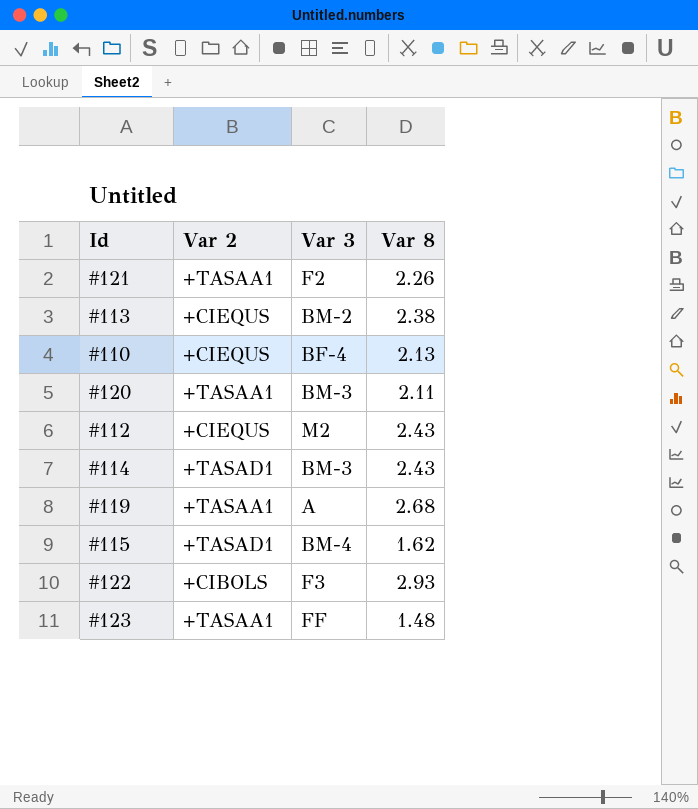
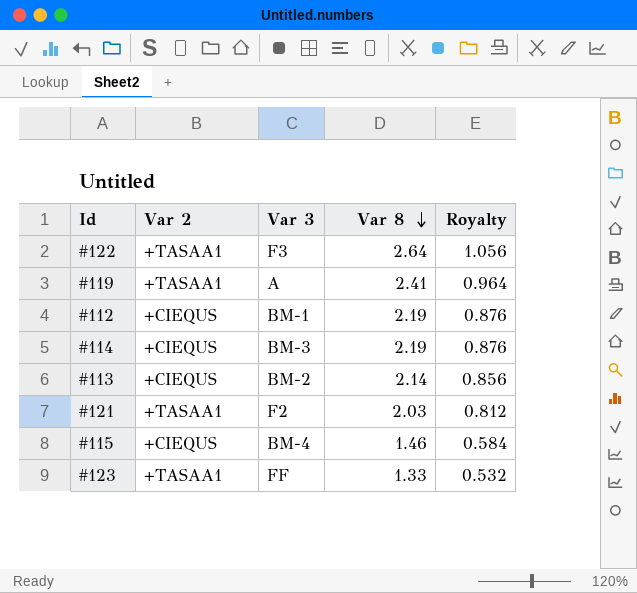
row order: none -> Var 8 descending
column Royalty | formula: none -> [Var 8] * 0.4
row #110: +CIEQUS | BF-4 | 2.13 -> none
row #120: +TASAA1 | BM-3 | 2.11 -> none
#122 | Var 2: +CIBOLS -> +TASAA1
#122 | Var 8: 2.93 -> 2.64
#119 | Var 8: 2.68 -> 2.41
#112 | Var 3: M2 -> BM-1
#112 | Var 8: 2.43 -> 2.19
#114 | Var 2: +TASAD1 -> +CIEQUS
#114 | Var 8: 2.43 -> 2.19
#113 | Var 8: 2.38 -> 2.14
#121 | Var 8: 2.26 -> 2.03
#115 | Var 2: +TASAD1 -> +CIEQUS
#115 | Var 8: 1.62 -> 1.46
#123 | Var 8: 1.48 -> 1.33

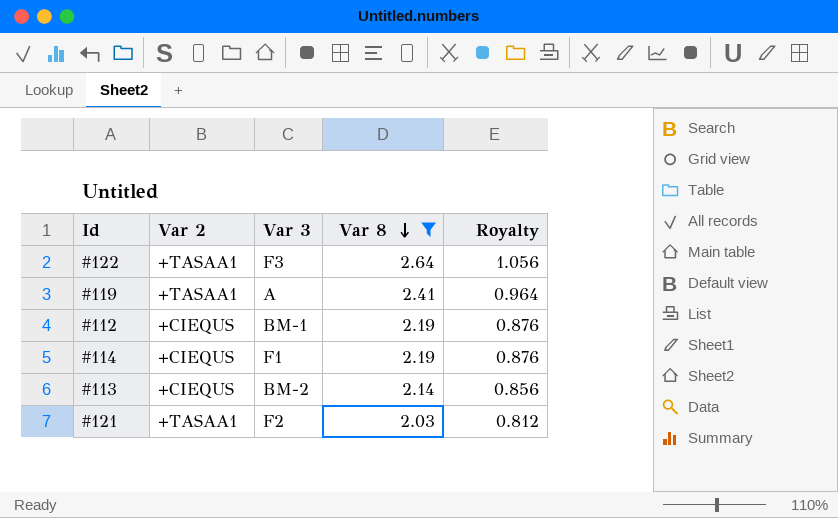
filter: none -> Var 8 >= 2.03
#114 | Var 3: BM-3 -> F1

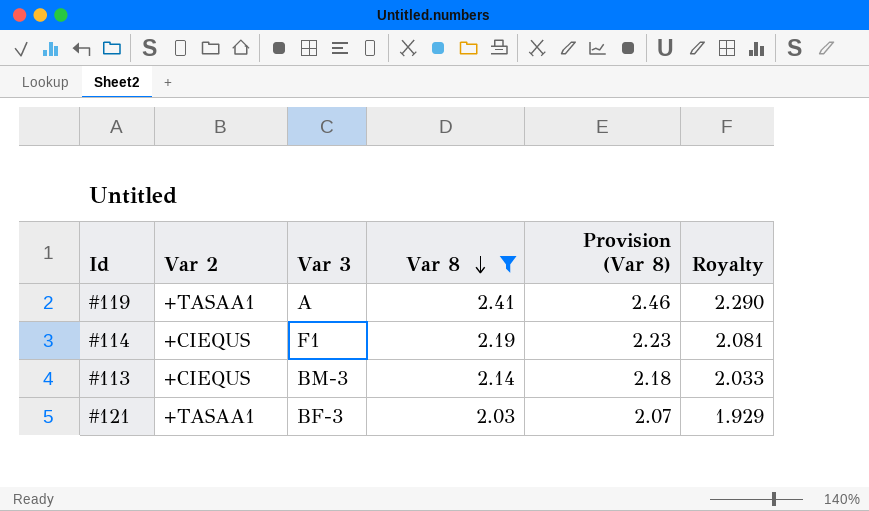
column Provision (Var 8) | formula: none -> [Var 8] * 1.02
column Royalty | formula: [Var 8] * 0.4 -> [Var 8] * 0.95
row #122: +TASAA1 | F3 | 2.64 | 1.056 -> none
row #112: +CIEQUS | BM-1 | 2.19 | 0.876 -> none
#113 | Var 3: BM-2 -> BM-3
#121 | Var 3: F2 -> BF-3

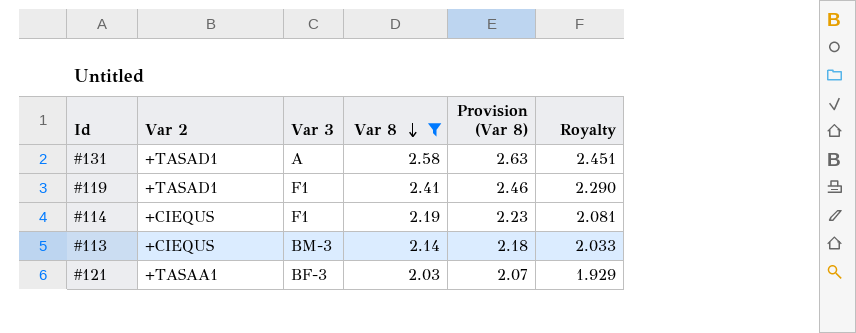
row #131: none -> +TASAD1 | A | 2.58 | 2.63 | 2.451
#119 | Var 2: +TASAA1 -> +TASAD1
#119 | Var 3: A -> F1

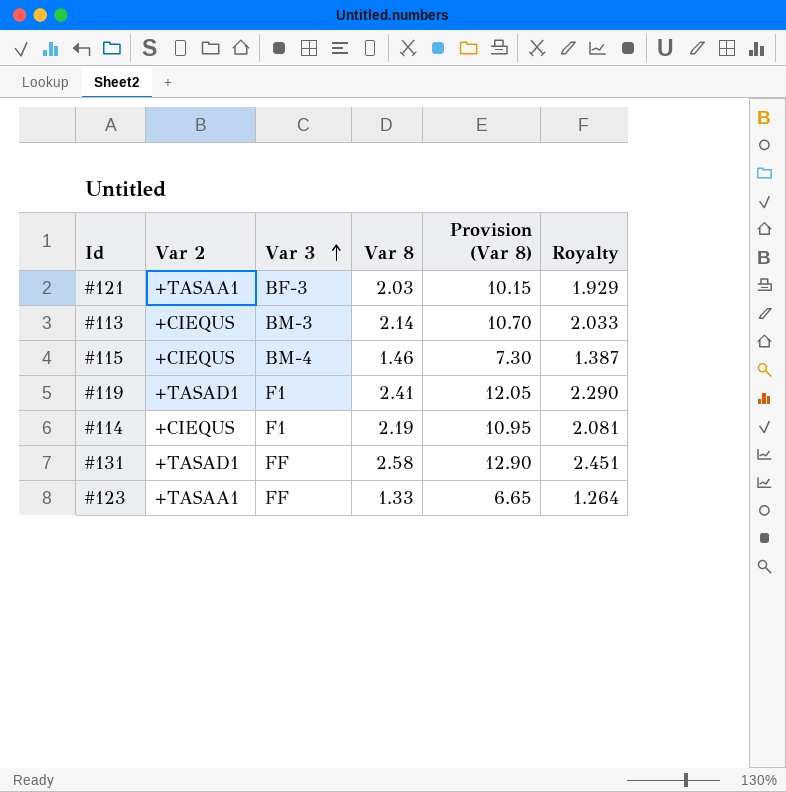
filter: Var 8 >= 2.03 -> none
row order: Var 8 descending -> Var 3 ascending
column Provision (Var 8) | formula: [Var 8] * 1.02 -> [Var 8] * 5
#131 | Var 3: A -> FF

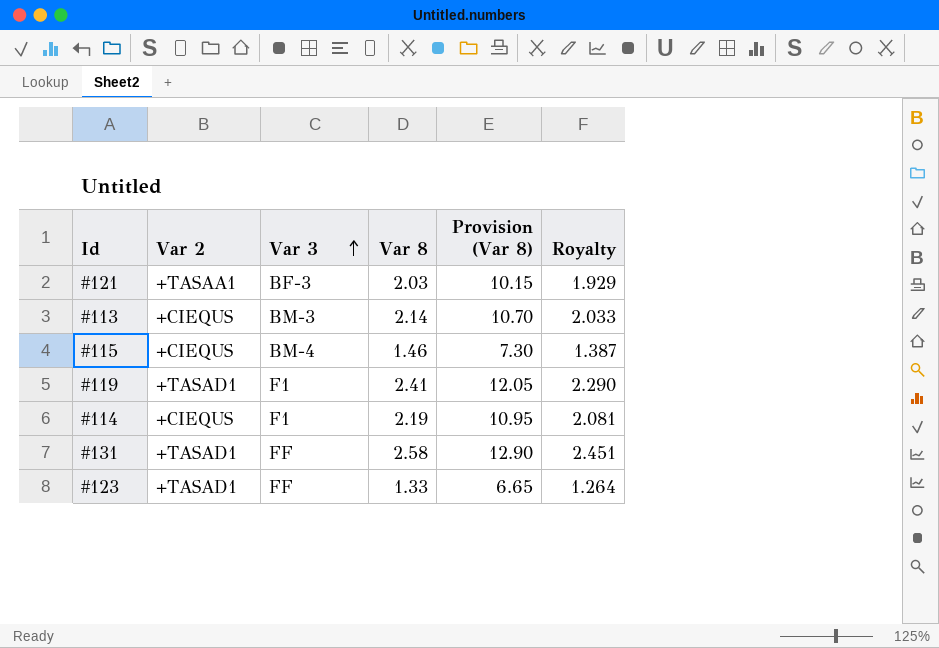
#123 | Var 2: +TASAA1 -> +TASAD1

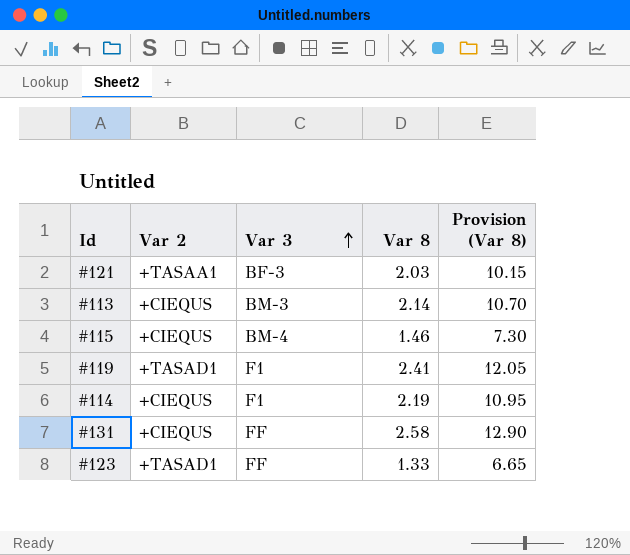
column Royalty | formula: [Var 8] * 0.95 -> none
#131 | Var 2: +TASAD1 -> +CIEQUS

